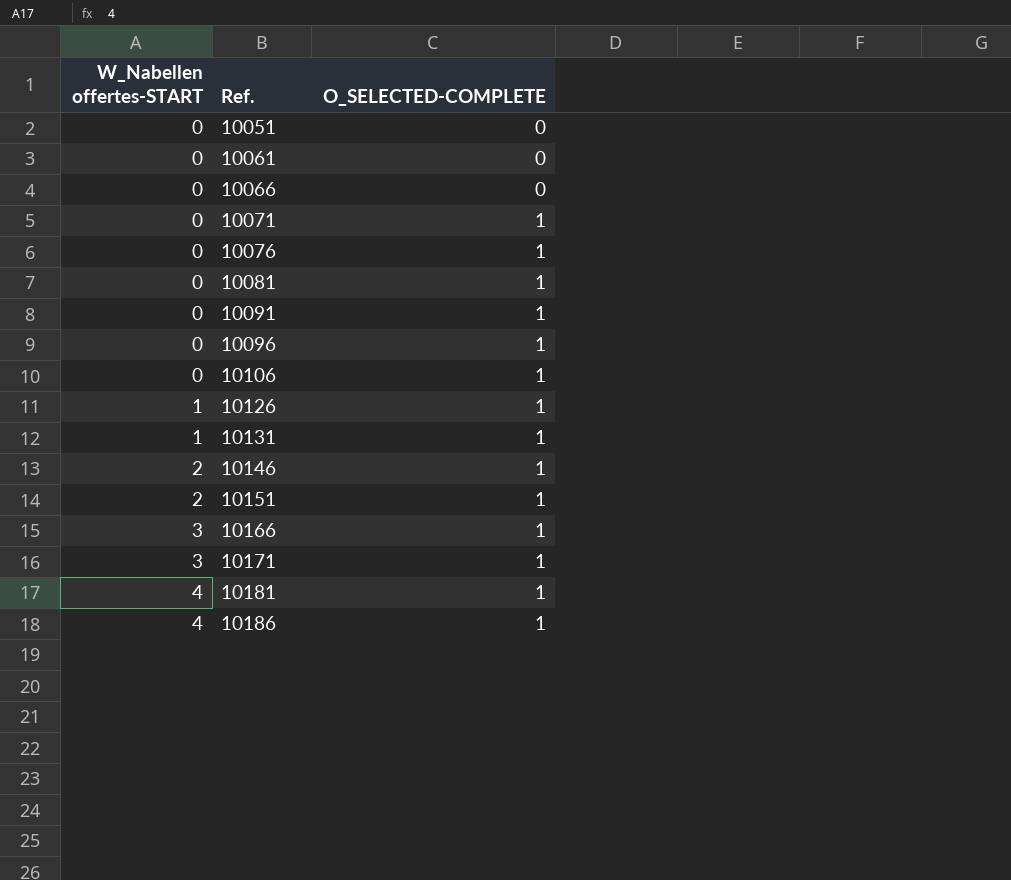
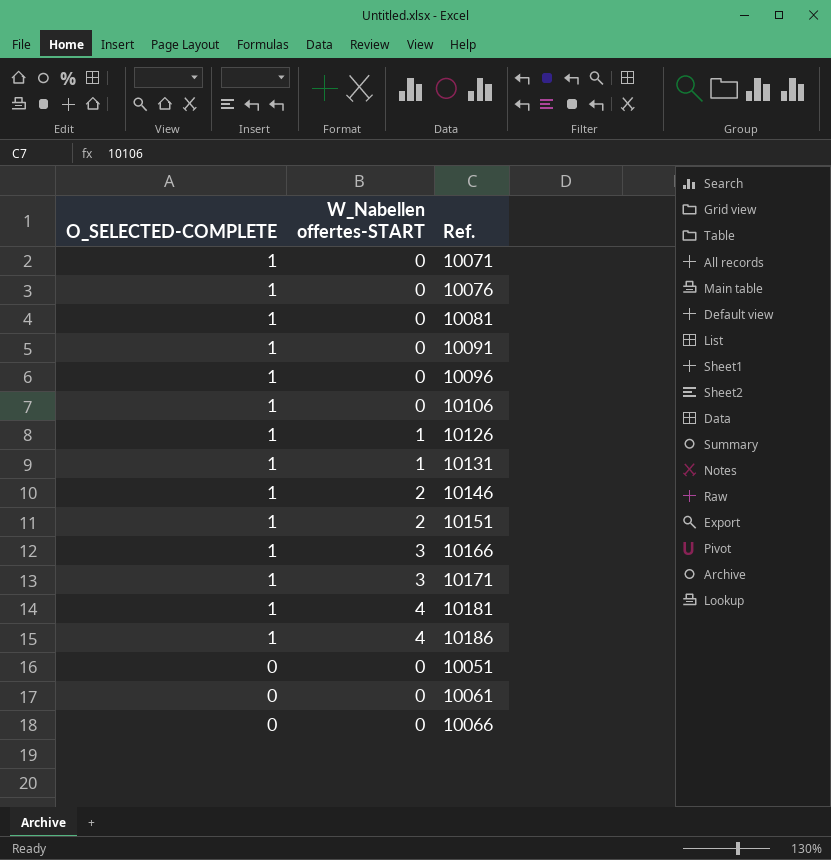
row order: W_Nabellen offertes-START ascending -> O_SELECTED-COMPLETE descending
column O_SELECTED-COMPLETE | position: 3 -> 1

